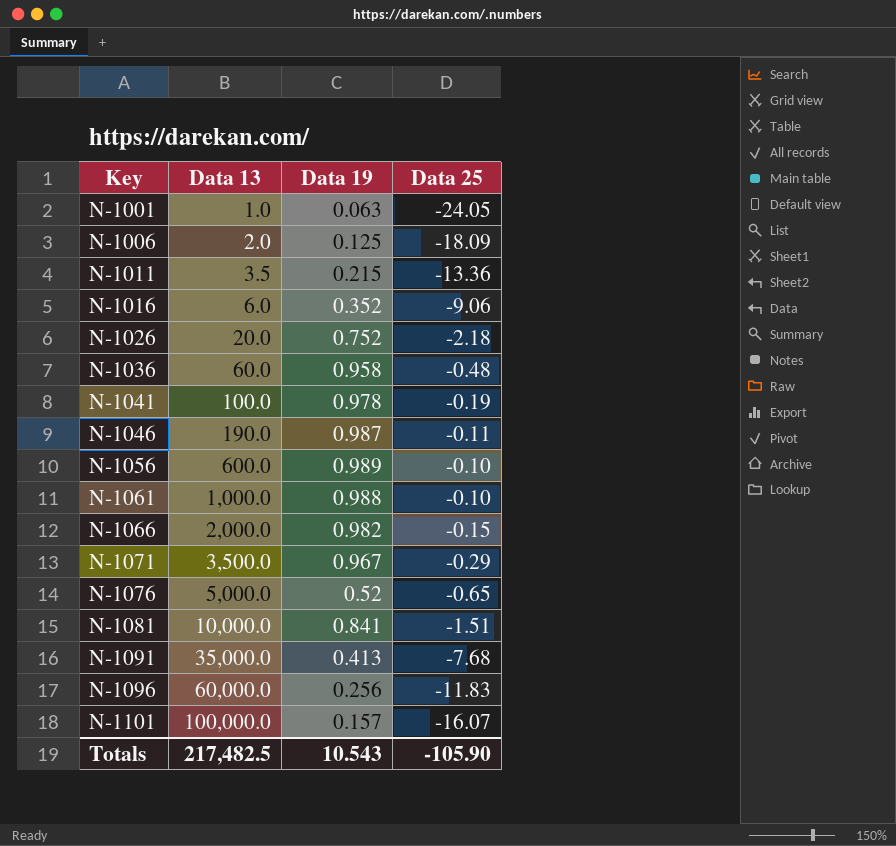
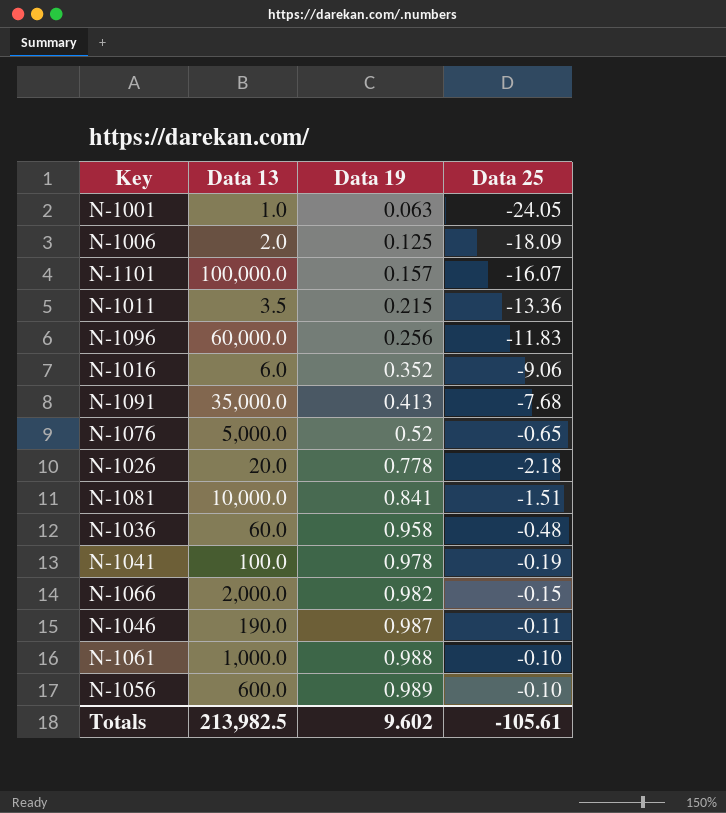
row order: Key ascending -> Data 19 ascending
row N-1071: 3,500.0 | 0.967 | -0.29 -> none
N-1026 | Data 19: 0.752 -> 0.778
Totals | Data 13: 217,482.5 -> 213,982.5
Totals | Data 19: 10.543 -> 9.602
Totals | Data 25: -105.90 -> -105.61

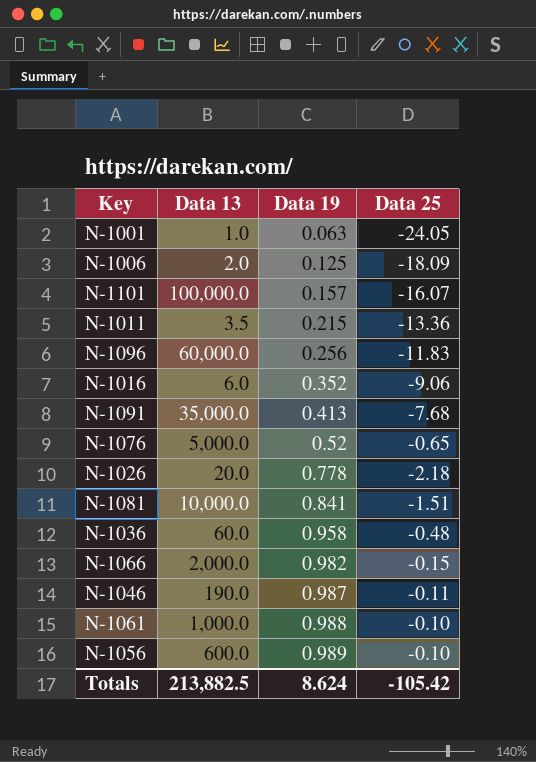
row N-1041: 100.0 | 0.978 | -0.19 -> none
Totals | Data 13: 213,982.5 -> 213,882.5
Totals | Data 19: 9.602 -> 8.624
Totals | Data 25: -105.61 -> -105.42

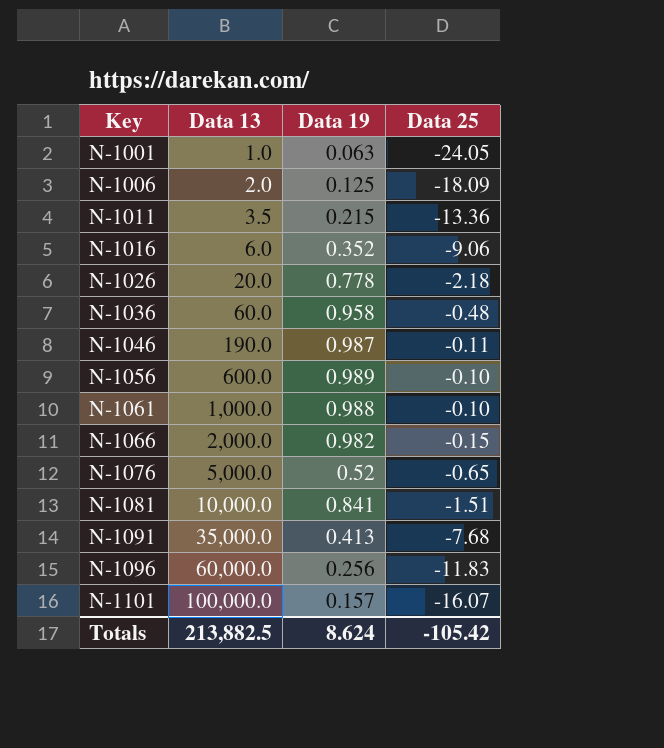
row order: Data 19 ascending -> Key ascending

